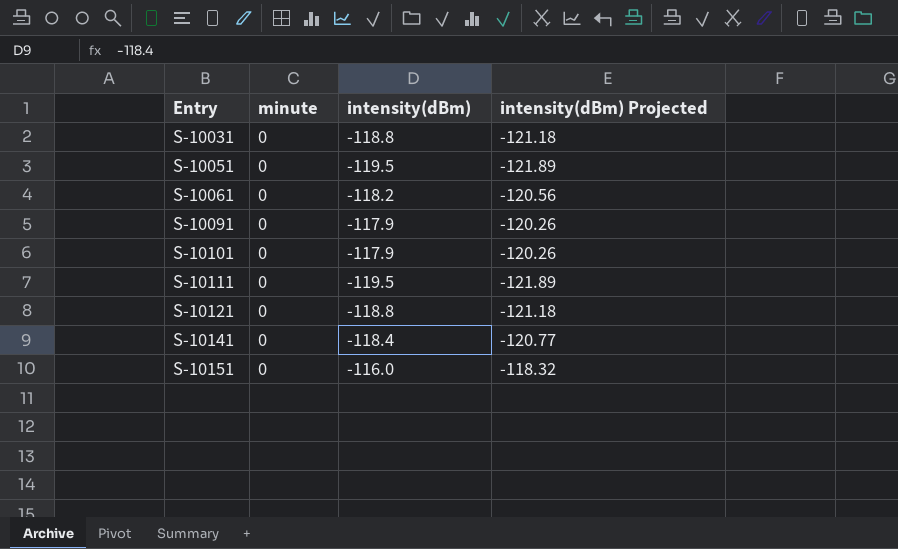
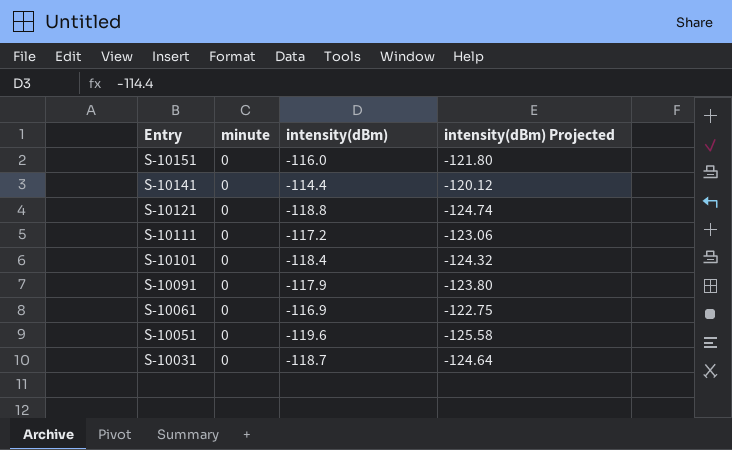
row order: Entry ascending -> Entry descending
column intensity(dBm) Projected | formula: [intensity(dBm)] * 1.02 -> [intensity(dBm)] * 1.05
S-10141 | intensity(dBm): -118.4 -> -114.4
S-10111 | intensity(dBm): -119.5 -> -117.2
S-10101 | intensity(dBm): -117.9 -> -118.4
S-10061 | intensity(dBm): -118.2 -> -116.9
S-10051 | intensity(dBm): -119.5 -> -119.6
S-10031 | intensity(dBm): -118.8 -> -118.7

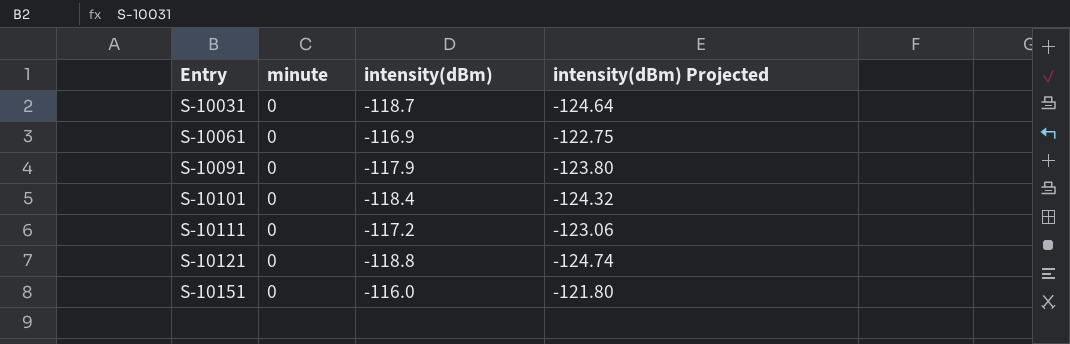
row order: Entry descending -> Entry ascending
row S-10141: 0 | -114.4 | -120.12 -> none
row S-10051: 0 | -119.6 | -125.58 -> none

